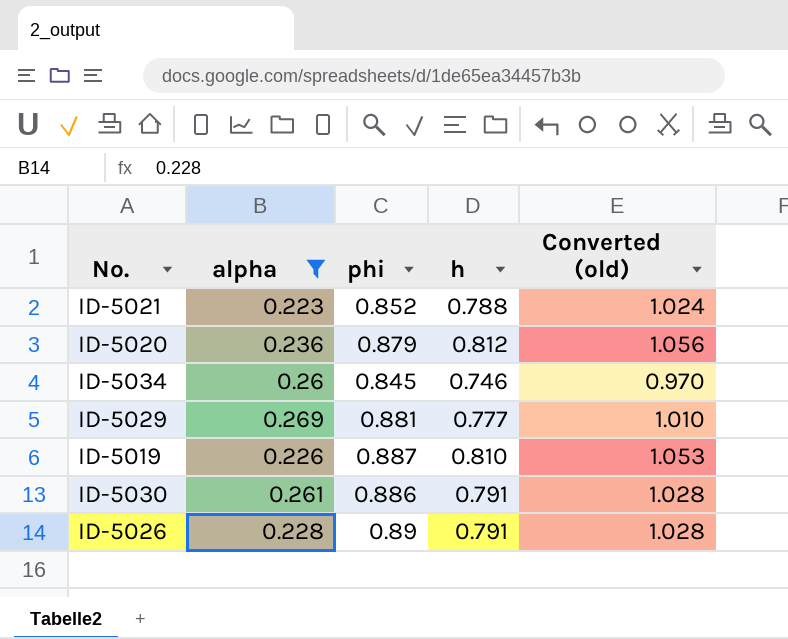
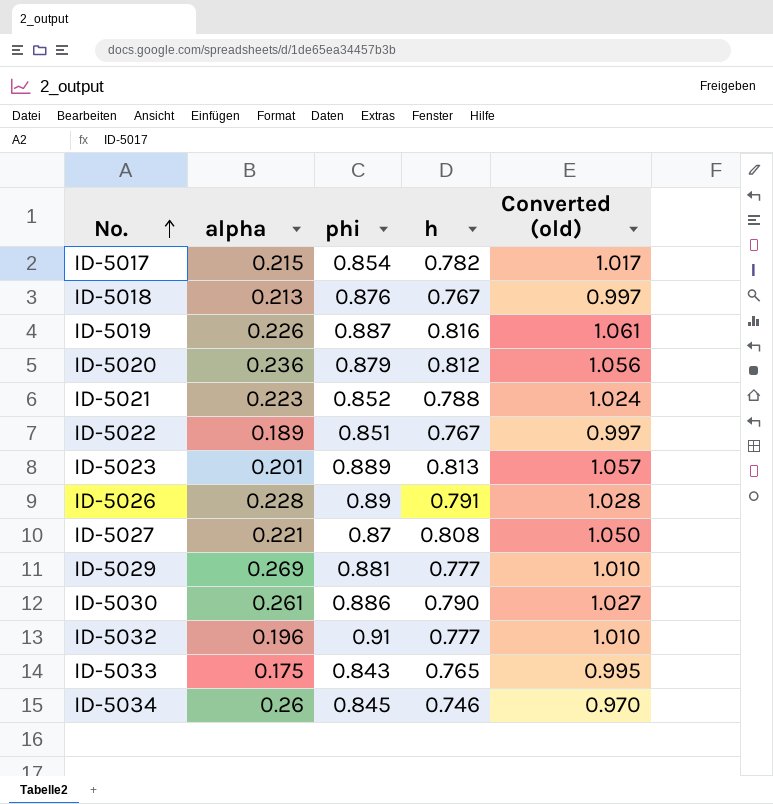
filter: alpha >= 0.223 -> none
row order: none -> No. ascending
ID-5019 | h: 0.810 -> 0.816
ID-5019 | Converted (old): 1.053 -> 1.061
ID-5030 | h: 0.791 -> 0.790
ID-5030 | Converted (old): 1.028 -> 1.027

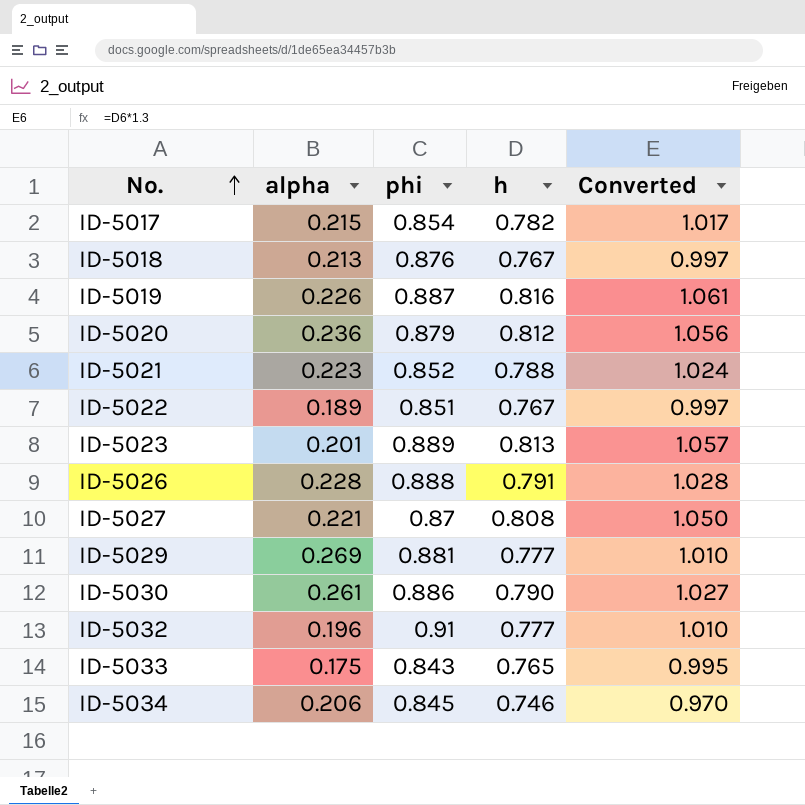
column name: Converted (old) -> Converted
ID-5026 | phi: 0.89 -> 0.888
ID-5034 | alpha: 0.26 -> 0.206

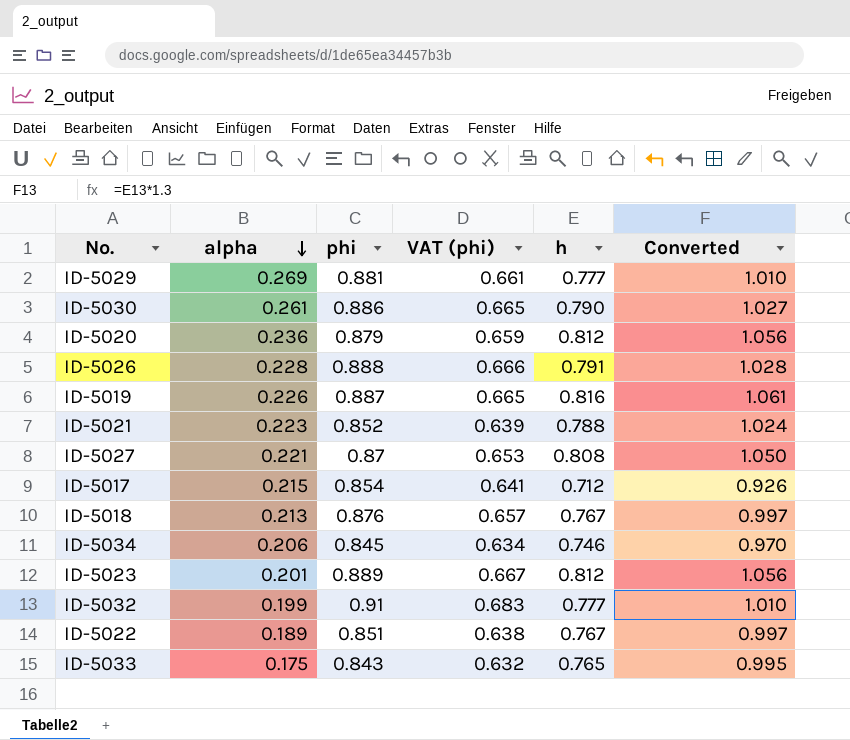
row order: No. ascending -> alpha descending
column VAT (phi) | formula: none -> [phi] * 0.75
ID-5017 | h: 0.782 -> 0.712
ID-5017 | Converted: 1.017 -> 0.926
ID-5023 | h: 0.813 -> 0.812
ID-5023 | Converted: 1.057 -> 1.056
ID-5032 | alpha: 0.196 -> 0.199

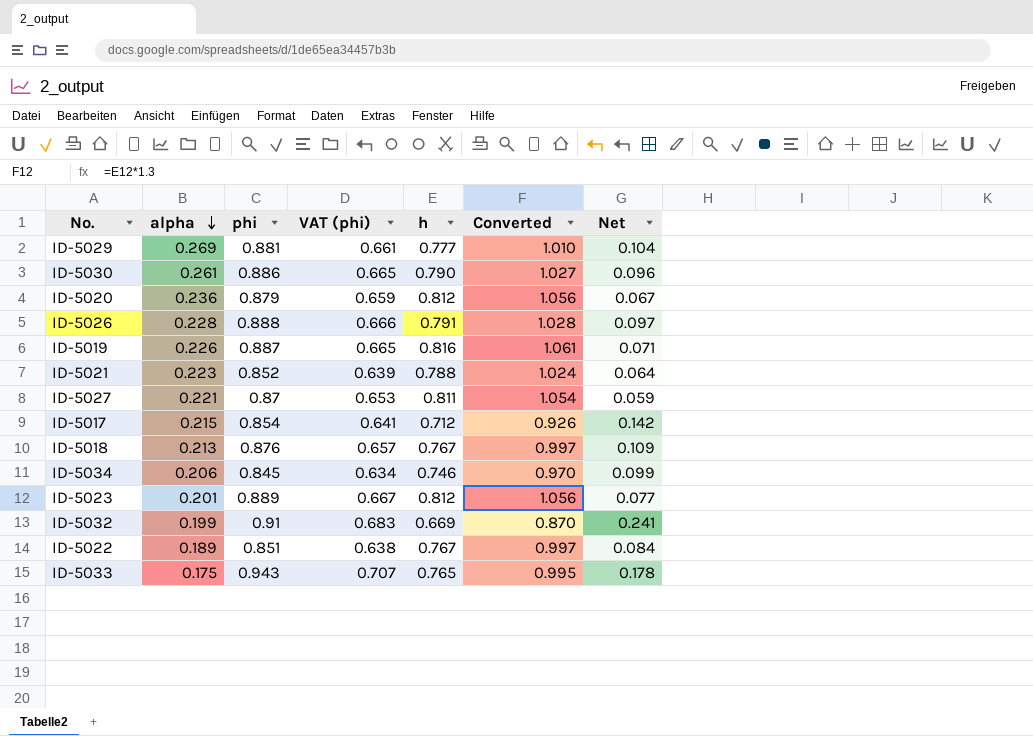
column Net | formula: none -> [phi] - [h]
ID-5027 | h: 0.808 -> 0.811
ID-5027 | Converted: 1.050 -> 1.054
ID-5032 | h: 0.777 -> 0.669
ID-5032 | Converted: 1.010 -> 0.870
ID-5033 | phi: 0.843 -> 0.943
ID-5033 | VAT (phi): 0.632 -> 0.707

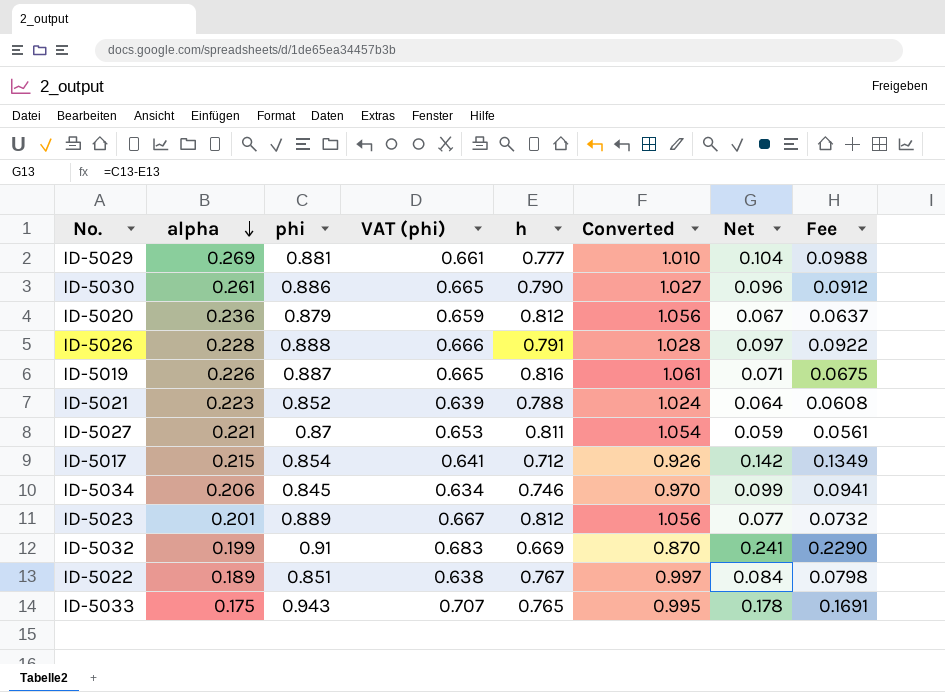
column Fee | formula: none -> [Net] * 0.95
row ID-5018: 0.213 | 0.876 | 0.657 | 0.767 | 0.997 | 0.109 -> none

